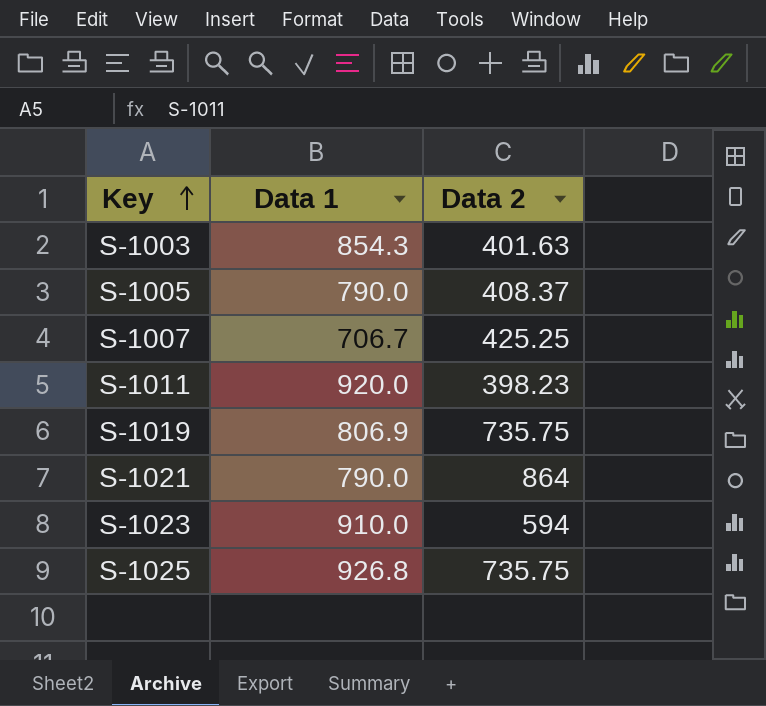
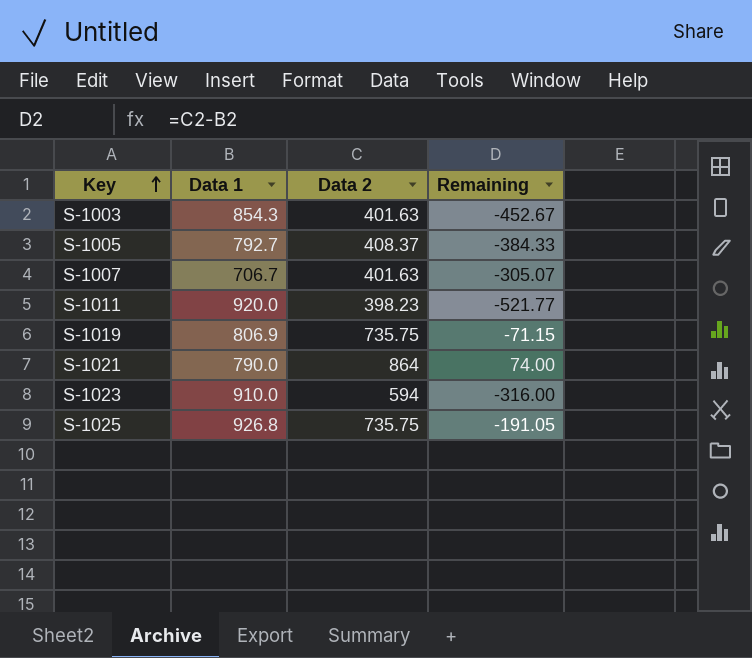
column Remaining | formula: none -> [Data 2] - [Data 1]
S-1005 | Data 1: 790.0 -> 792.7
S-1007 | Data 2: 425.25 -> 401.63

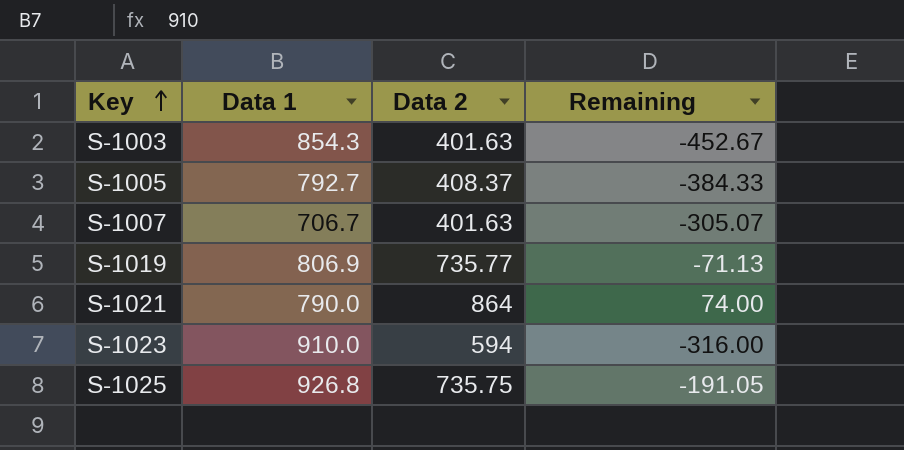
row S-1011: 920.0 | 398.23 | -521.77 -> none
S-1019 | Data 2: 735.75 -> 735.77
S-1019 | Remaining: -71.15 -> -71.13

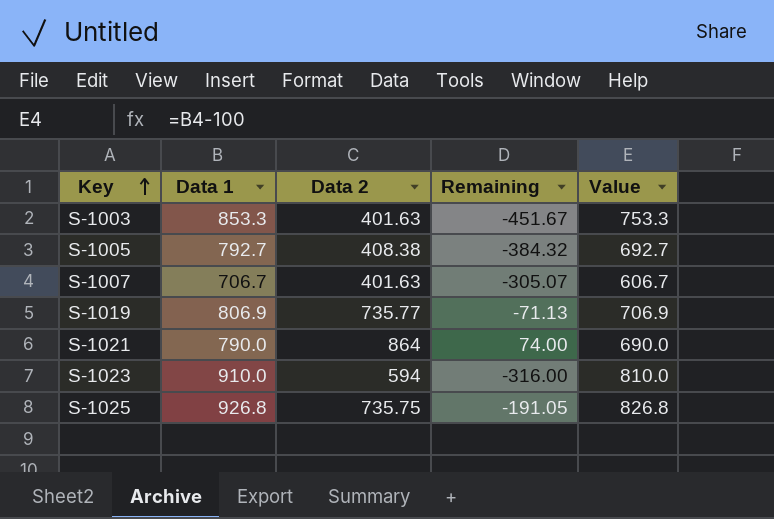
column Value | formula: none -> [Data 1] - 100
S-1003 | Data 1: 854.3 -> 853.3
S-1003 | Remaining: -452.67 -> -451.67
S-1005 | Data 2: 408.37 -> 408.38
S-1005 | Remaining: -384.33 -> -384.32

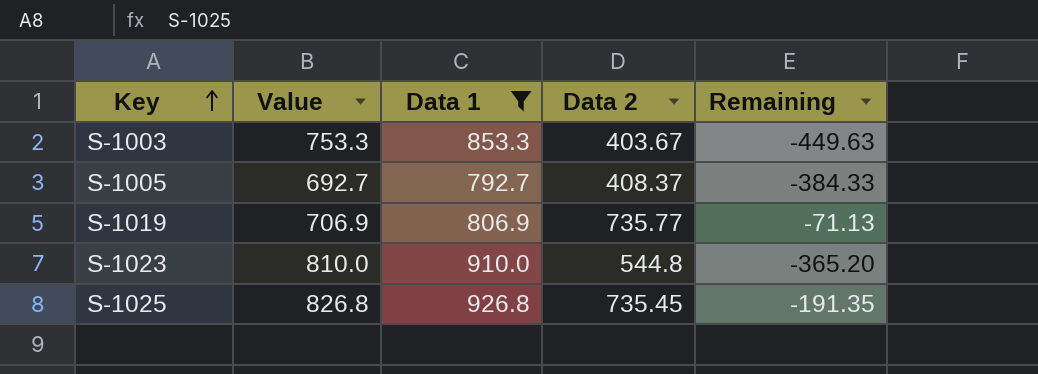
filter: none -> Data 1 >= 792.7
column Value | position: 5 -> 2
S-1003 | Data 2: 401.63 -> 403.67
S-1003 | Remaining: -451.67 -> -449.63
S-1005 | Data 2: 408.38 -> 408.37
S-1005 | Remaining: -384.32 -> -384.33
S-1023 | Data 2: 594 -> 544.8
S-1023 | Remaining: -316.00 -> -365.20
S-1025 | Data 2: 735.75 -> 735.45
S-1025 | Remaining: -191.05 -> -191.35

